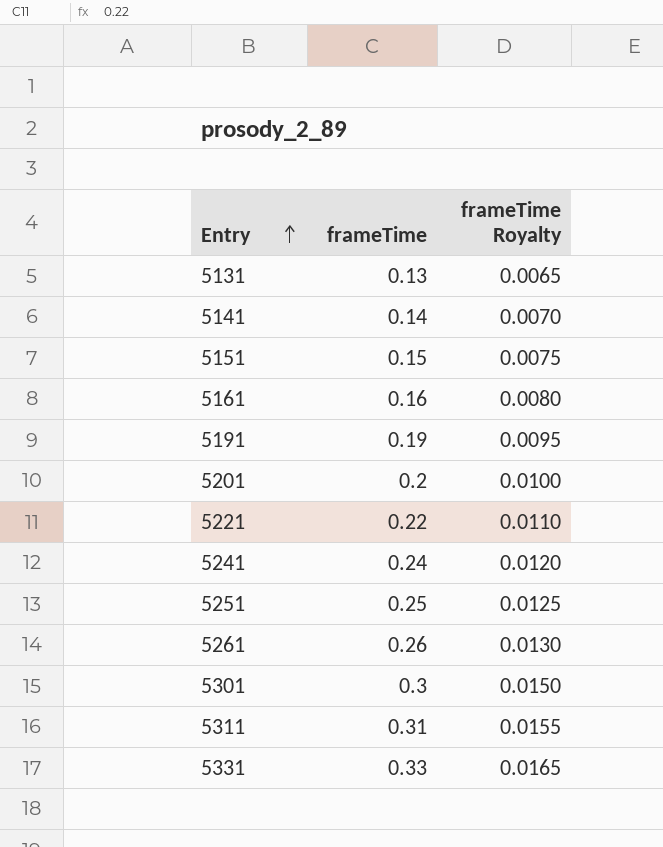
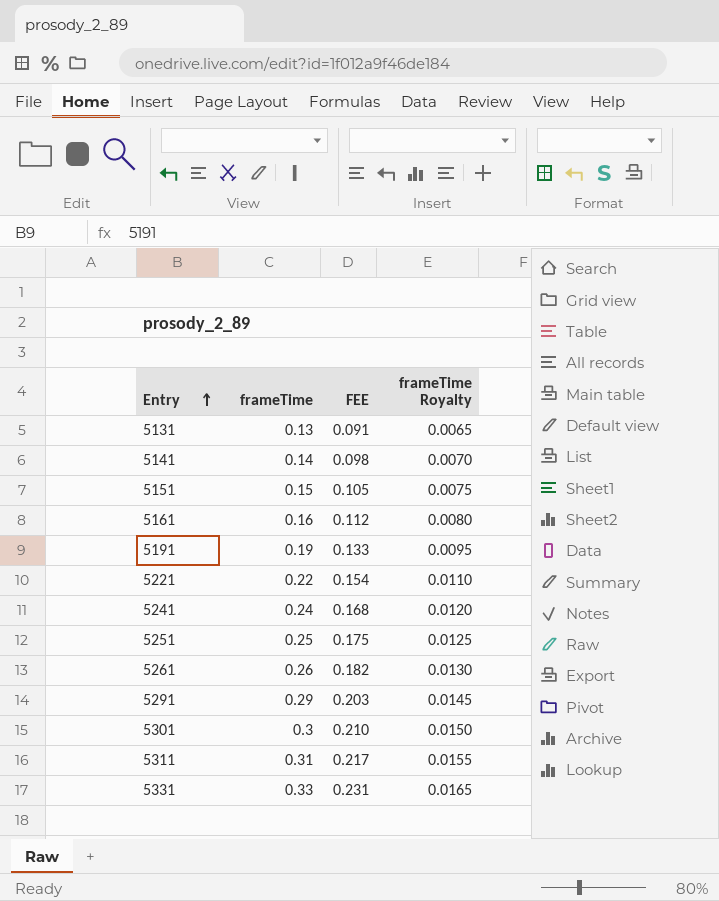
column FEE | formula: none -> [frameTime] * 0.7
row 5201: 0.2 | 0.0100 -> none
row 5291: none -> 0.29 | 0.203 | 0.0145

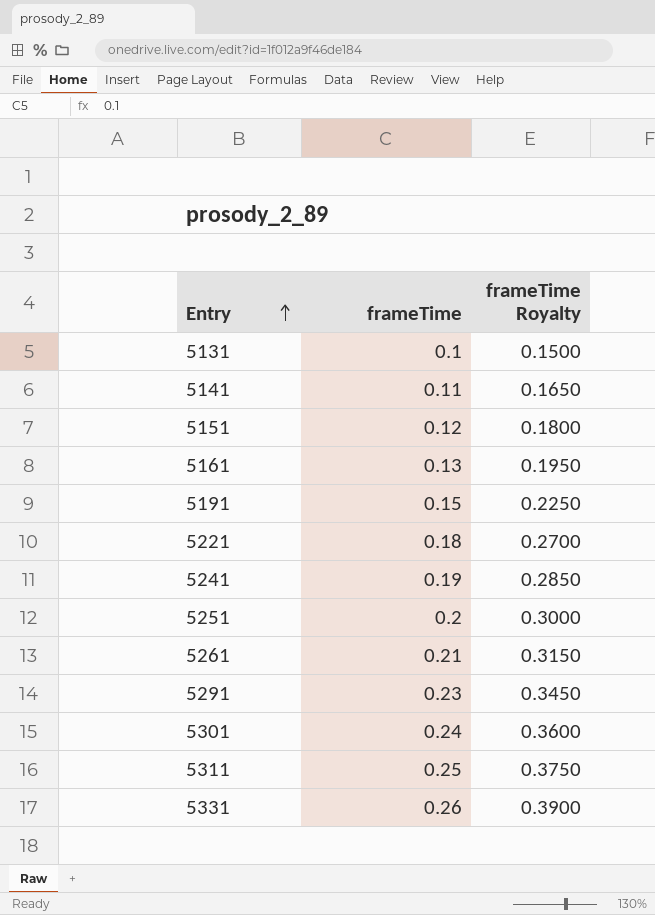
column FEE | formula: [frameTime] * 0.7 -> none
column frameTime Royalty | formula: [frameTime] * 0.05 -> [frameTime] * 1.5
5131 | frameTime: 0.13 -> 0.1
5141 | frameTime: 0.14 -> 0.11
5151 | frameTime: 0.15 -> 0.12
5161 | frameTime: 0.16 -> 0.13
5191 | frameTime: 0.19 -> 0.15
5221 | frameTime: 0.22 -> 0.18
5241 | frameTime: 0.24 -> 0.19
5251 | frameTime: 0.25 -> 0.2
5261 | frameTime: 0.26 -> 0.21
5291 | frameTime: 0.29 -> 0.23
5301 | frameTime: 0.3 -> 0.24
5311 | frameTime: 0.31 -> 0.25
5331 | frameTime: 0.33 -> 0.26

